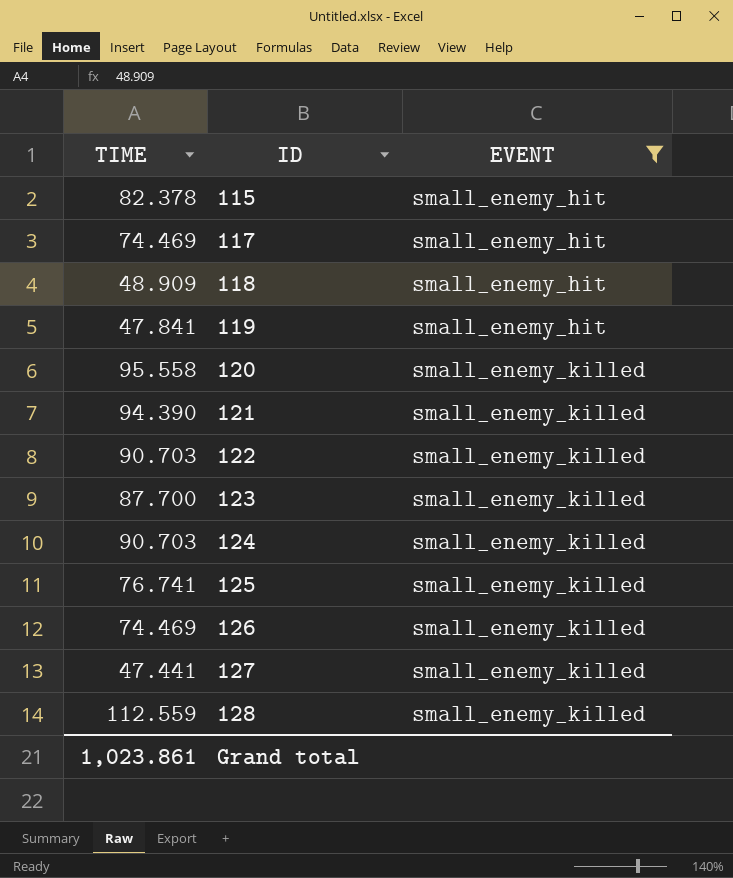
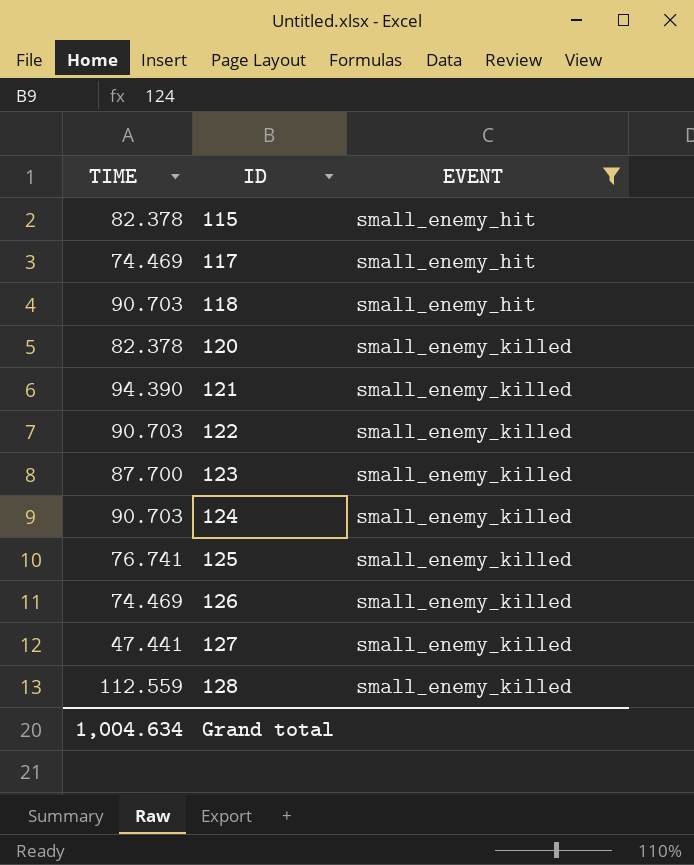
row 119: 47.841 | small_enemy_hit -> none
118 | TIME: 48.909 -> 90.703
120 | TIME: 95.558 -> 82.378
Grand total | TIME: 1,023.861 -> 1,004.634

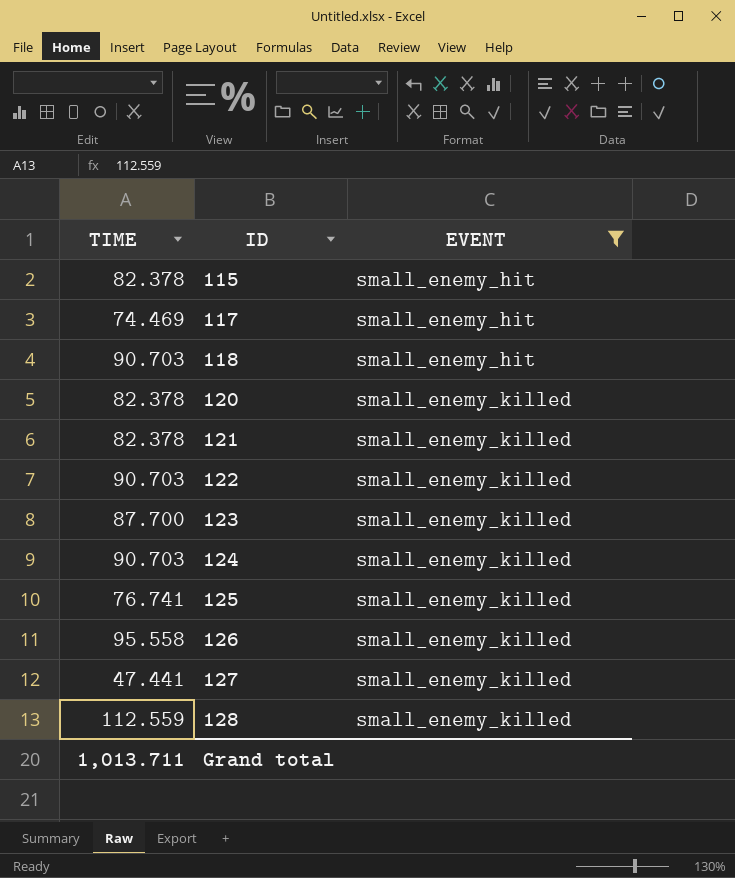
121 | TIME: 94.390 -> 82.378
126 | TIME: 74.469 -> 95.558
Grand total | TIME: 1,004.634 -> 1,013.711

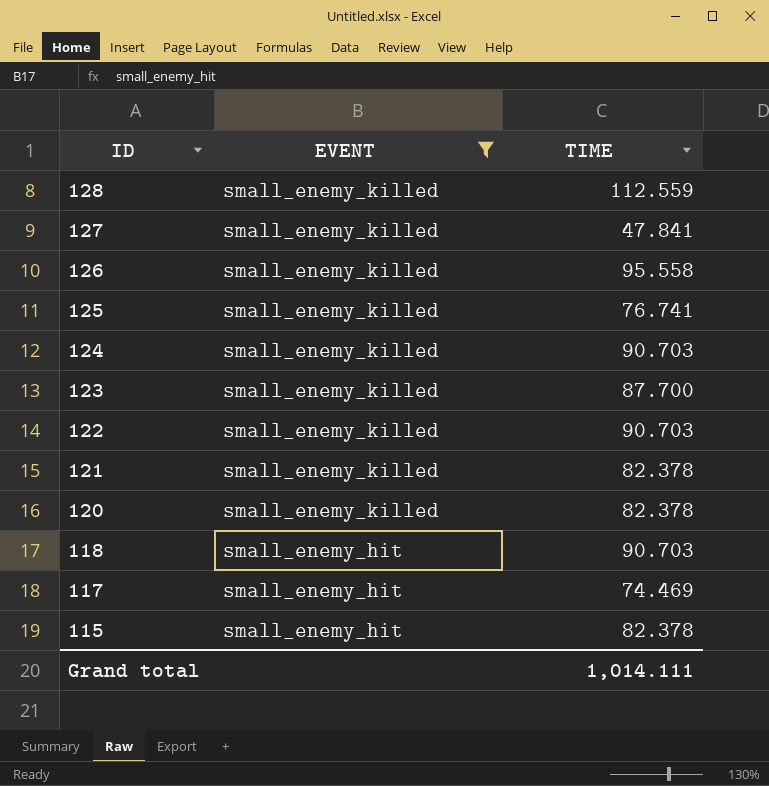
row order: ID ascending -> ID descending
column TIME | position: 1 -> 3
127 | TIME: 47.441 -> 47.841
Grand total | TIME: 1,013.711 -> 1,014.111

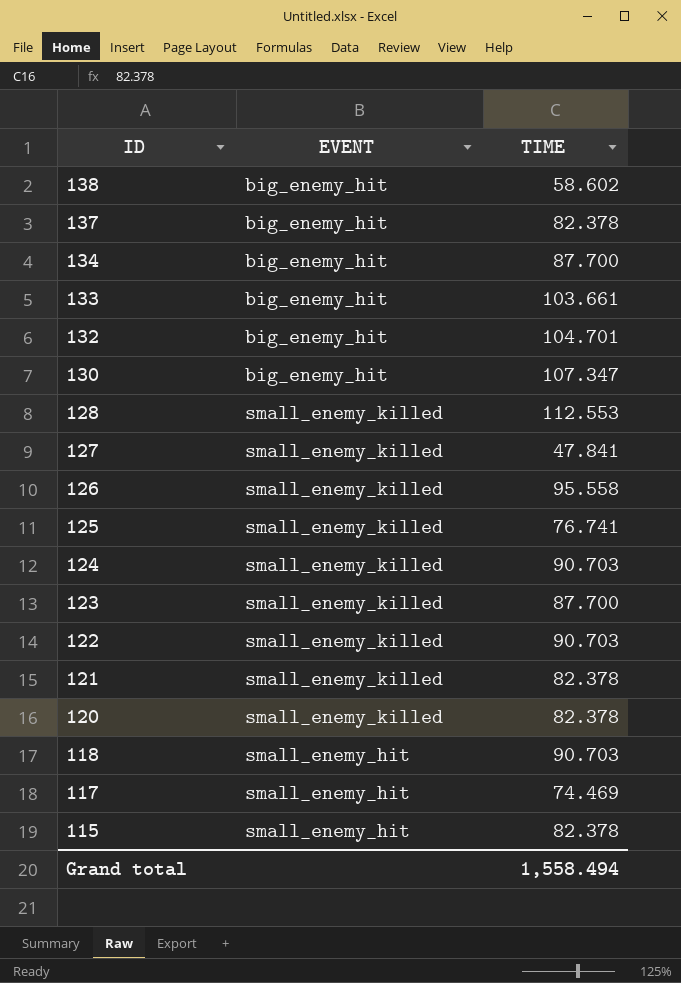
filter: EVENT != big_enemy_hit -> none
128 | TIME: 112.559 -> 112.553
Grand total | TIME: 1,014.111 -> 1,558.494

